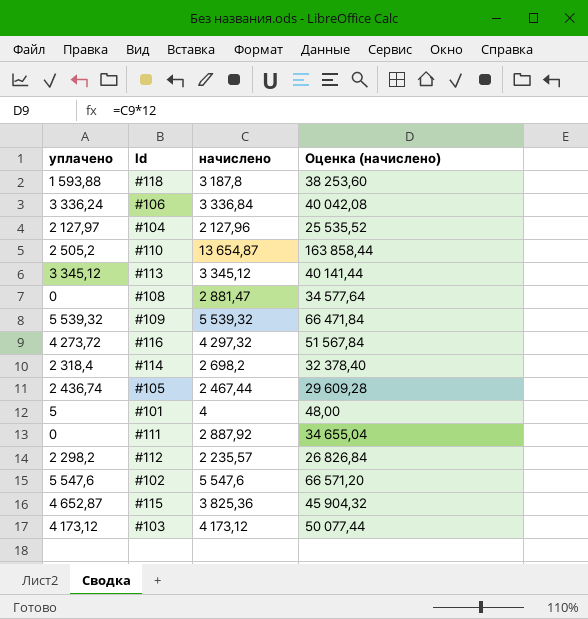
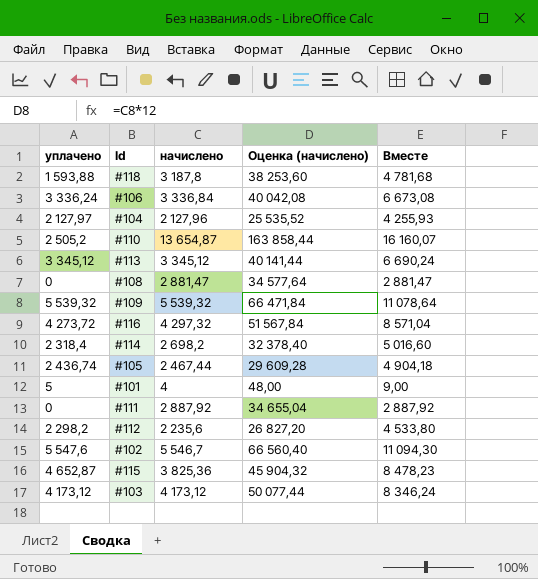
column Вместе | formula: none -> [уплачено] + [начислено]
#112 | начислено: 2 235,57 -> 2 235,6
#112 | Оценка (начислено): 26 826,84 -> 26 827,20
#102 | начислено: 5 547,6 -> 5 546,7
#102 | Оценка (начислено): 66 571,20 -> 66 560,40

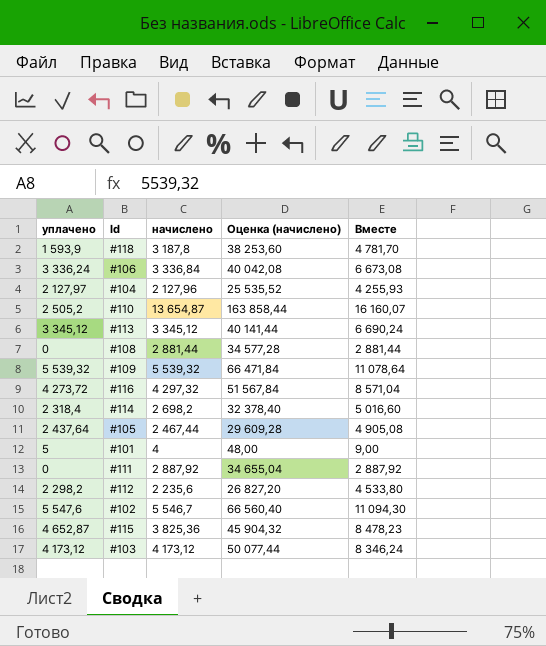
#118 | уплачено: 1 593,88 -> 1 593,9
#118 | Вместе: 4 781,68 -> 4 781,70
#108 | начислено: 2 881,47 -> 2 881,44
#108 | Оценка (начислено): 34 577,64 -> 34 577,28
#108 | Вместе: 2 881,47 -> 2 881,44
#105 | уплачено: 2 436,74 -> 2 437,64
#105 | Вместе: 4 904,18 -> 4 905,08

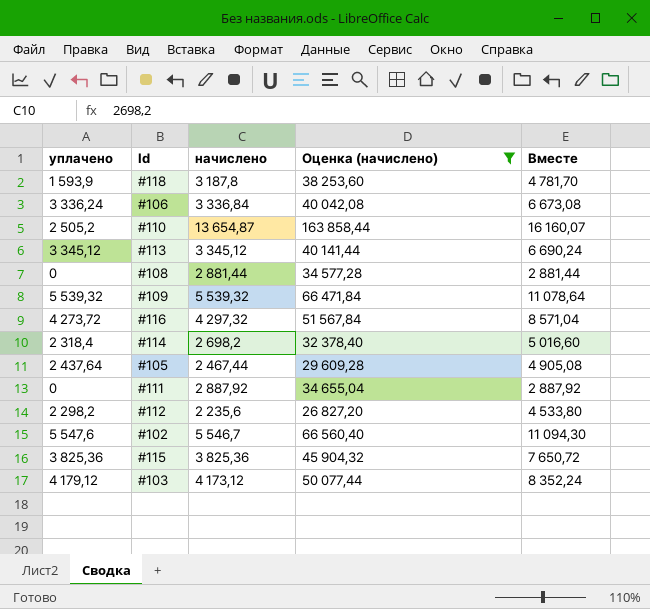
filter: none -> Оценка (начислено) >= 26 827,20
#115 | уплачено: 4 652,87 -> 3 825,36
#115 | Вместе: 8 478,23 -> 7 650,72
#103 | уплачено: 4 173,12 -> 4 179,12
#103 | Вместе: 8 346,24 -> 8 352,24

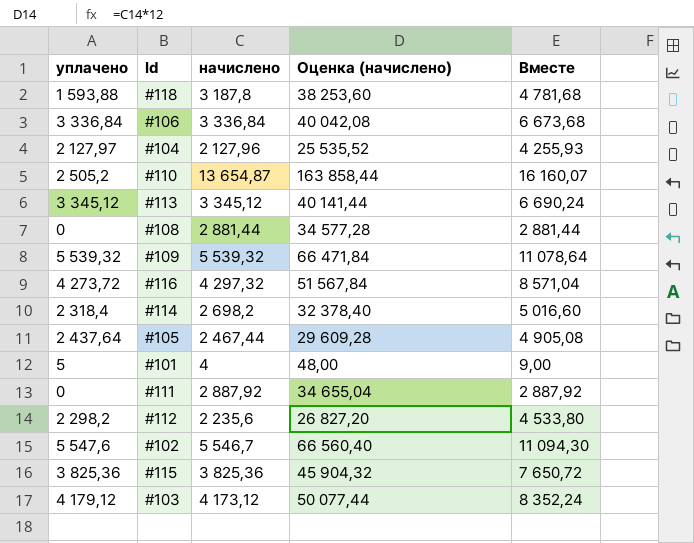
filter: Оценка (начислено) >= 26 827,20 -> none
#118 | уплачено: 1 593,9 -> 1 593,88
#118 | Вместе: 4 781,70 -> 4 781,68
#106 | уплачено: 3 336,24 -> 3 336,84
#106 | Вместе: 6 673,08 -> 6 673,68

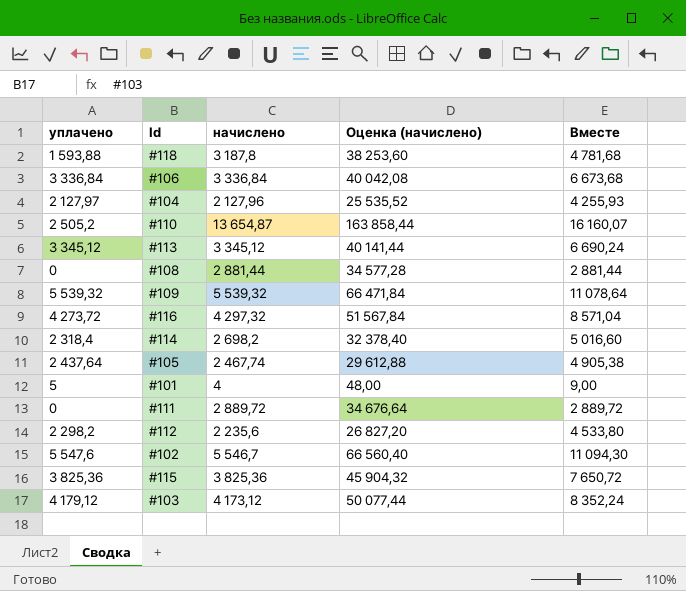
#105 | начислено: 2 467,44 -> 2 467,74
#105 | Оценка (начислено): 29 609,28 -> 29 612,88
#105 | Вместе: 4 905,08 -> 4 905,38
#111 | начислено: 2 887,92 -> 2 889,72
#111 | Оценка (начислено): 34 655,04 -> 34 676,64
#111 | Вместе: 2 887,92 -> 2 889,72

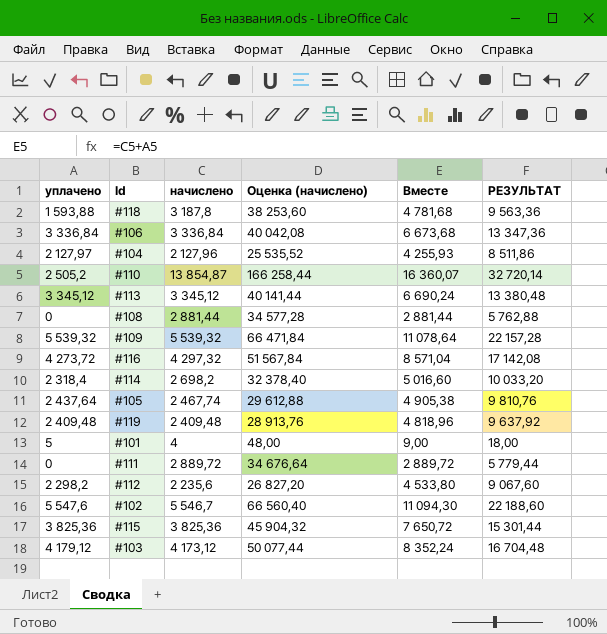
column РЕЗУЛЬТАТ | formula: none -> [Вместе] * 2
#110 | начислено: 13 654,87 -> 13 854,87
#110 | Оценка (начислено): 163 858,44 -> 166 258,44
#110 | Вместе: 16 160,07 -> 16 360,07
row #119: none -> 2 409,48 | 2 409,48 | 28 913,76 | 4 818,96 | 9 637,92

